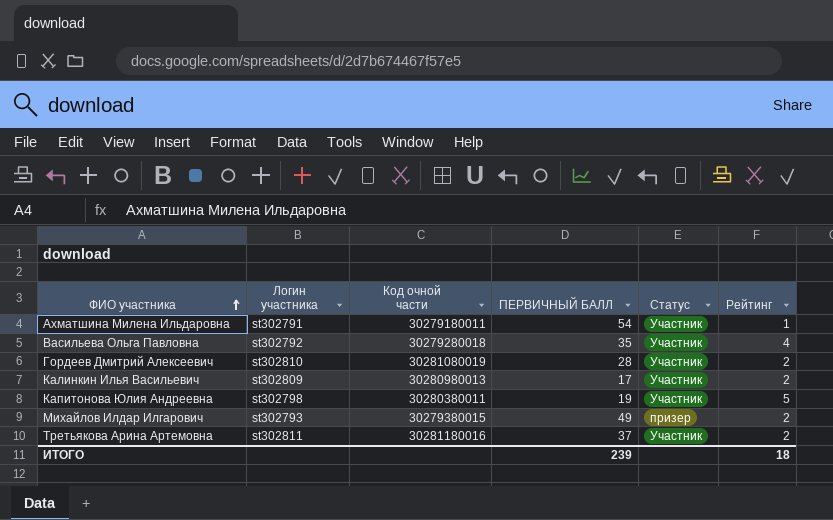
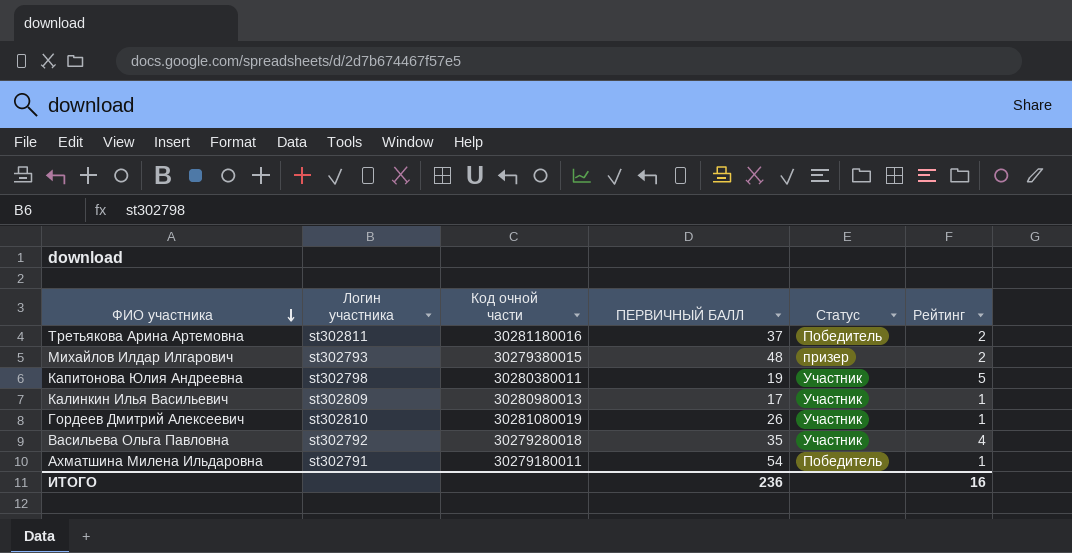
row order: ФИО участника ascending -> ФИО участника descending
Третьякова Арина Артемовна | Статус: Участник -> Победитель
Михайлов Илдар Илгарович | ПЕРВИЧНЫЙ БАЛЛ: 49 -> 48
Калинкин Илья Васильевич | Рейтинг: 2 -> 1
Гордеев Дмитрий Алексеевич | ПЕРВИЧНЫЙ БАЛЛ: 28 -> 26
Гордеев Дмитрий Алексеевич | Рейтинг: 2 -> 1
Ахматшина Милена Ильдаровна | Статус: Участник -> Победитель
ИТОГО | ПЕРВИЧНЫЙ БАЛЛ: 239 -> 236
ИТОГО | Рейтинг: 18 -> 16

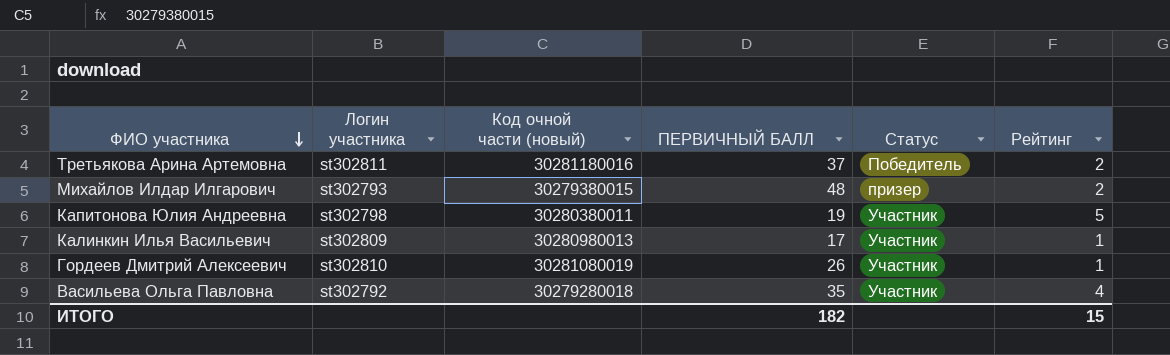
column name: Код очной части -> Код очной части (новый)
row Ахматшина Милена Ильдаровна: st302791 | 30279180011 | 54 | Победитель | 1 -> none
ИТОГО | ПЕРВИЧНЫЙ БАЛЛ: 236 -> 182
ИТОГО | Рейтинг: 16 -> 15

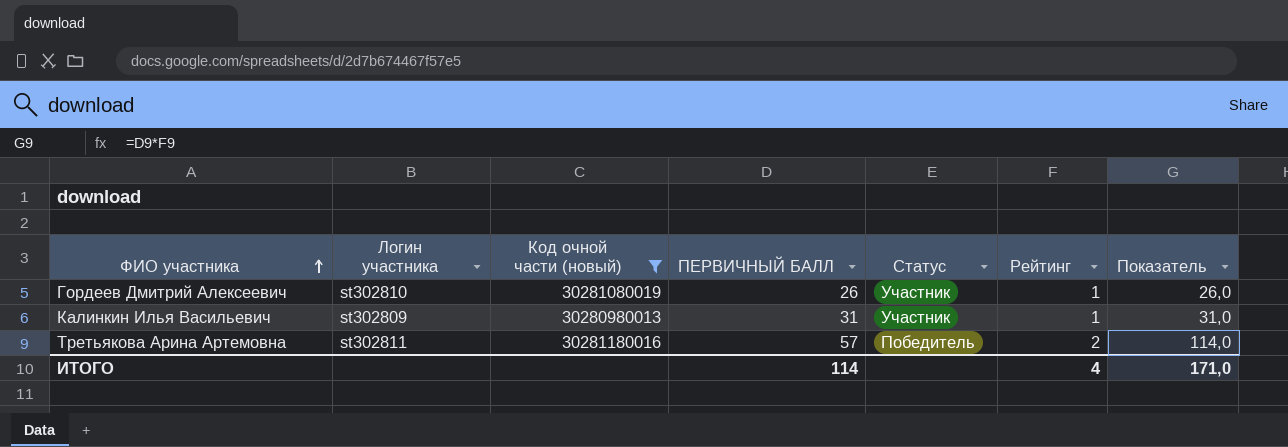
filter: none -> Код очной части (новый) >= 30280980013
row order: ФИО участника descending -> ФИО участника ascending
column Показатель | formula: none -> [ПЕРВИЧНЫЙ БАЛЛ] * [Рейтинг]
Калинкин Илья Васильевич | ПЕРВИЧНЫЙ БАЛЛ: 17 -> 31
Третьякова Арина Артемовна | ПЕРВИЧНЫЙ БАЛЛ: 37 -> 57
ИТОГО | ПЕРВИЧНЫЙ БАЛЛ: 182 -> 114
ИТОГО | Рейтинг: 15 -> 4

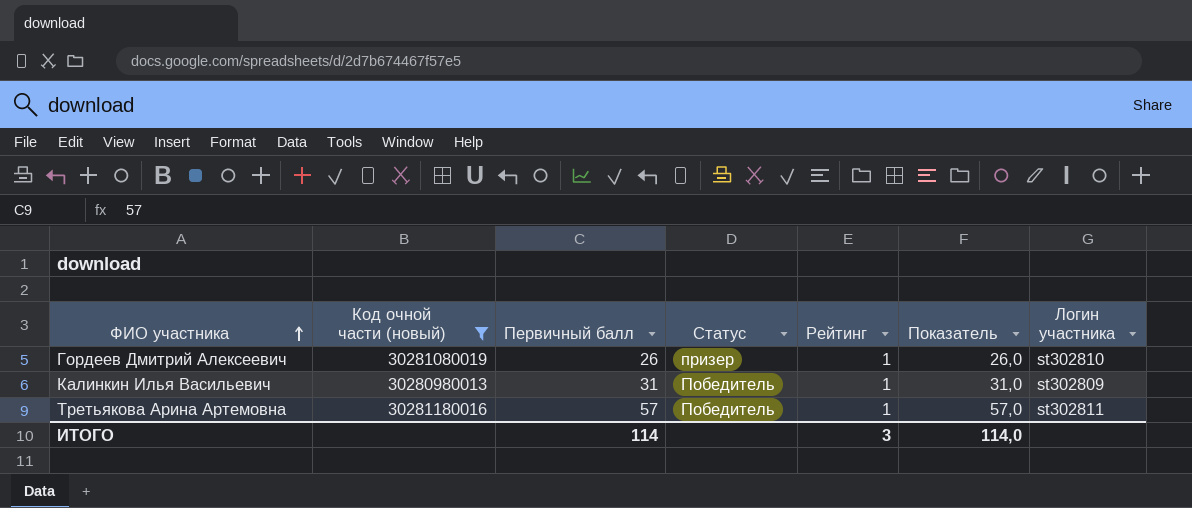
column name: ПЕРВИЧНЫЙ БАЛЛ -> Первичный балл
column Логин участника | position: 2 -> 7
Гордеев Дмитрий Алексеевич | Статус: Участник -> призер
Калинкин Илья Васильевич | Статус: Участник -> Победитель
Третьякова Арина Артемовна | Рейтинг: 2 -> 1
Третьякова Арина Артемовна | Показатель: 114,0 -> 57,0
ИТОГО | Рейтинг: 4 -> 3
ИТОГО | Показатель: 171,0 -> 114,0

